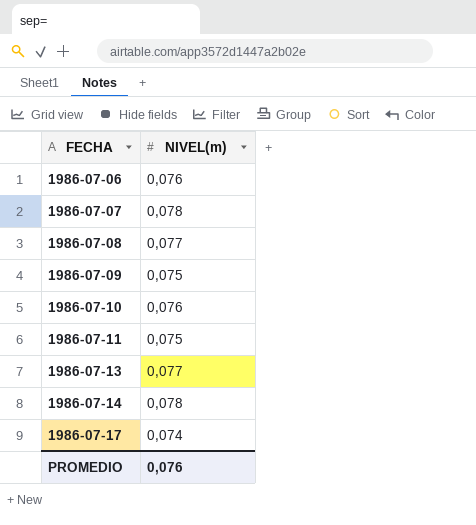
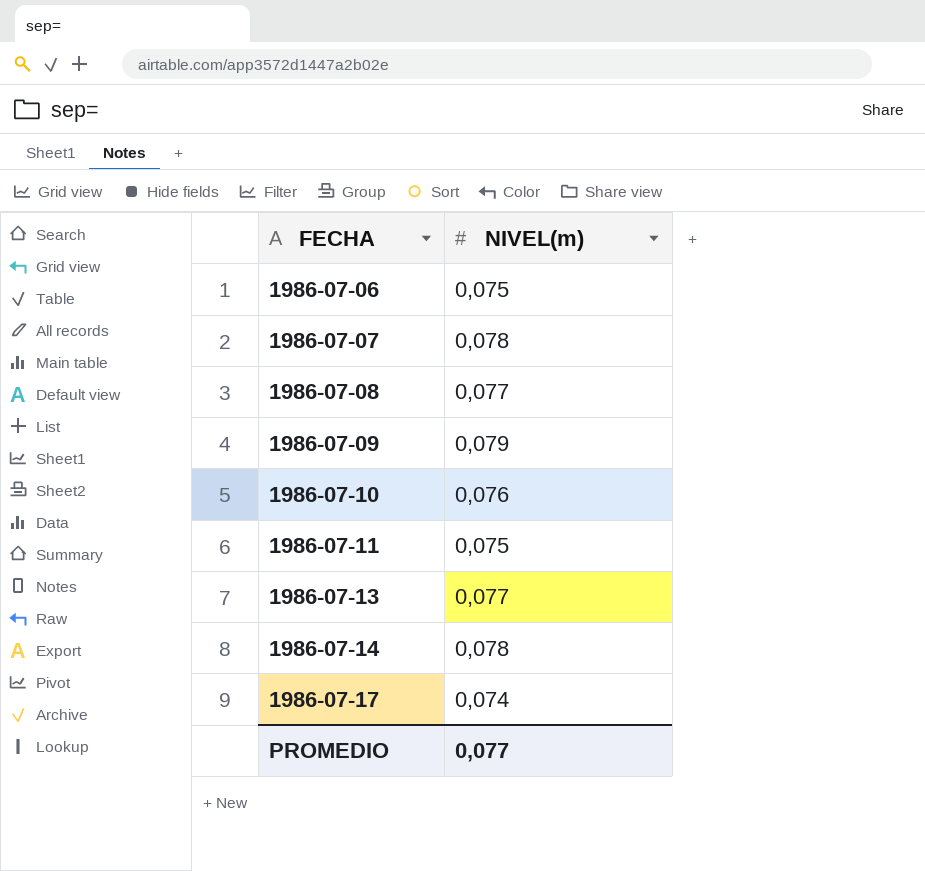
1986-07-06 | NIVEL(m): 0,076 -> 0,075
1986-07-09 | NIVEL(m): 0,075 -> 0,079
PROMEDIO | NIVEL(m): 0,076 -> 0,077

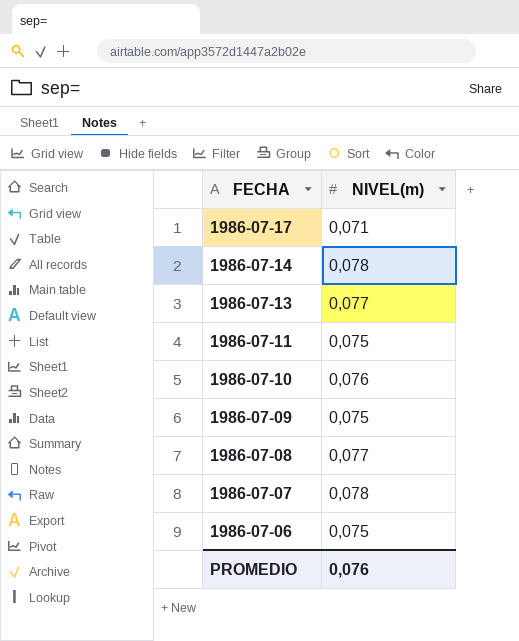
row order: FECHA ascending -> FECHA descending
1986-07-17 | NIVEL(m): 0,074 -> 0,071
1986-07-09 | NIVEL(m): 0,079 -> 0,075
PROMEDIO | NIVEL(m): 0,077 -> 0,076

